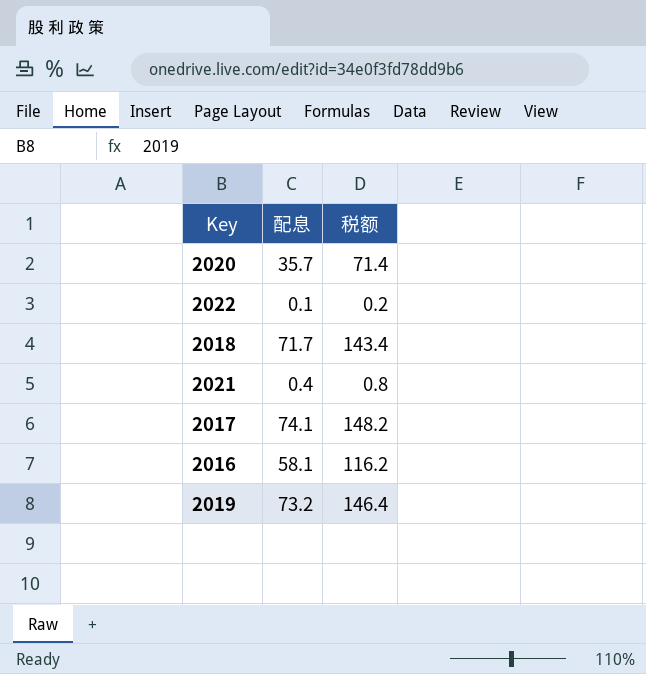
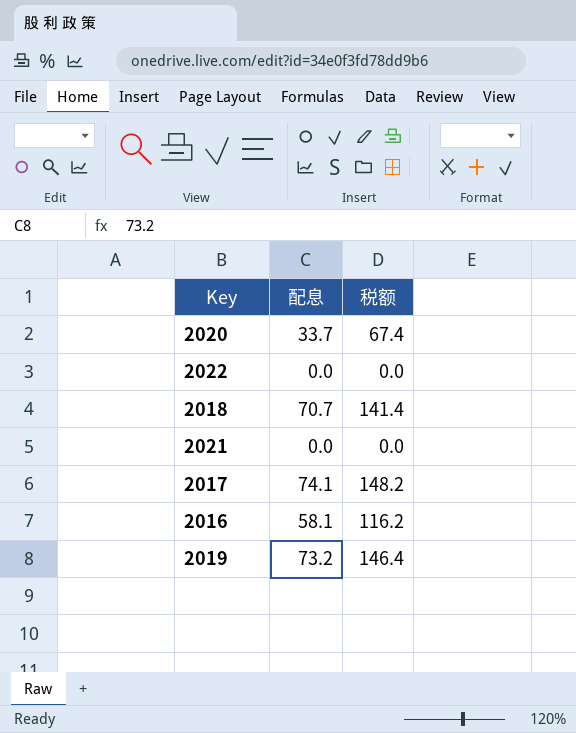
2020 | 配息: 35.7 -> 33.7
2020 | 税额: 71.4 -> 67.4
2022 | 配息: 0.1 -> 0.0
2022 | 税额: 0.2 -> 0.0
2018 | 配息: 71.7 -> 70.7
2018 | 税额: 143.4 -> 141.4
2021 | 配息: 0.4 -> 0.0
2021 | 税额: 0.8 -> 0.0

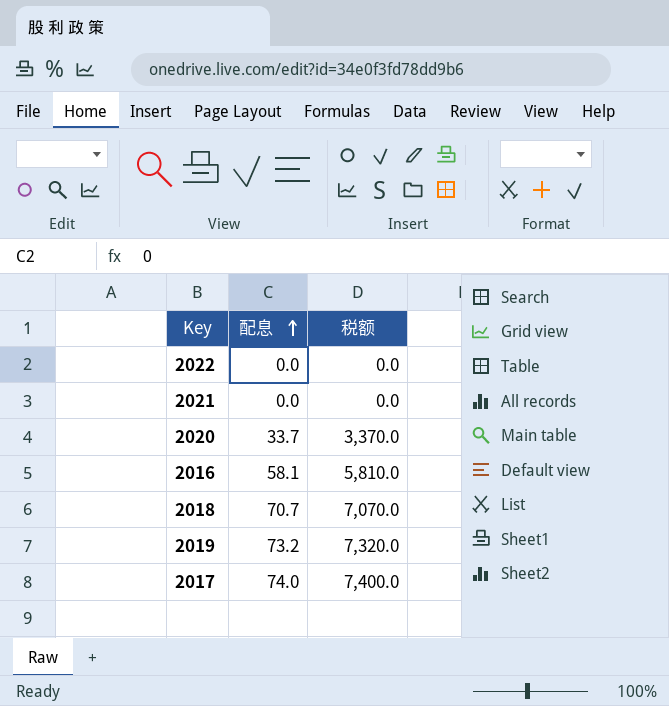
row order: none -> 配息 ascending
column 税额 | formula: [配息] * 2 -> [配息] * 100
2017 | 配息: 74.1 -> 74.0

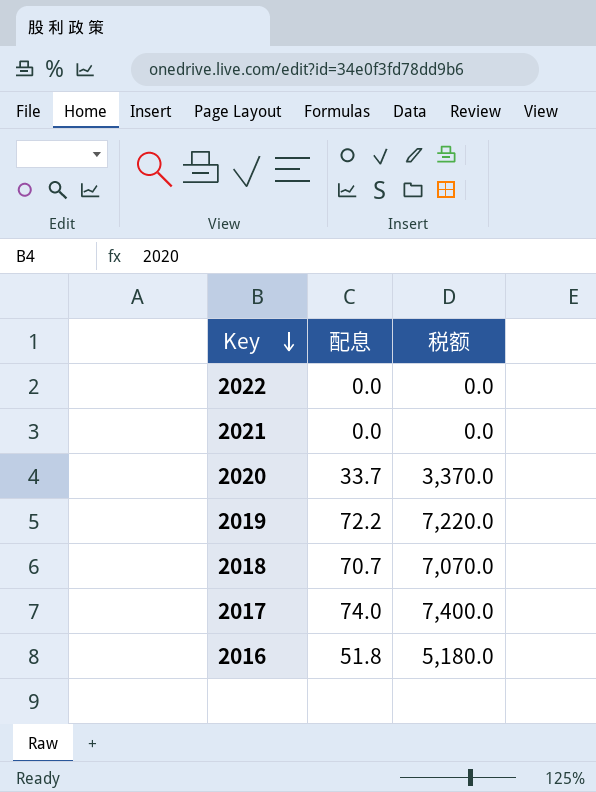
row order: 配息 ascending -> Key descending
2019 | 配息: 73.2 -> 72.2
2019 | 税额: 7,320.0 -> 7,220.0
2016 | 配息: 58.1 -> 51.8
2016 | 税额: 5,810.0 -> 5,180.0

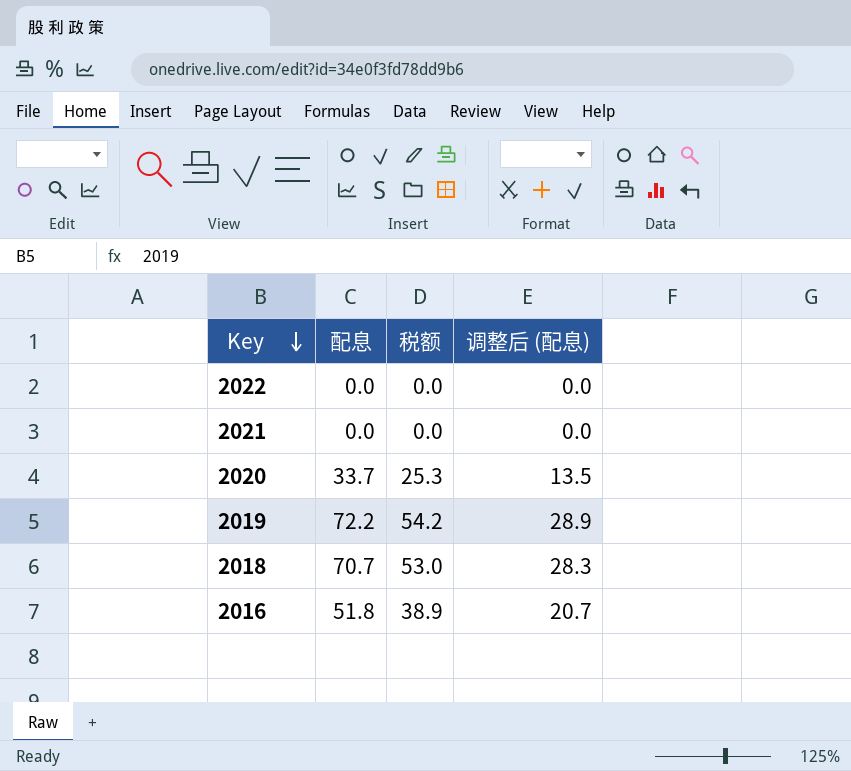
column 税额 | formula: [配息] * 100 -> [配息] * 0.75
column 调整后 (配息) | formula: none -> [配息] * 0.4
row 2017: 74.0 | 7,400.0 -> none

